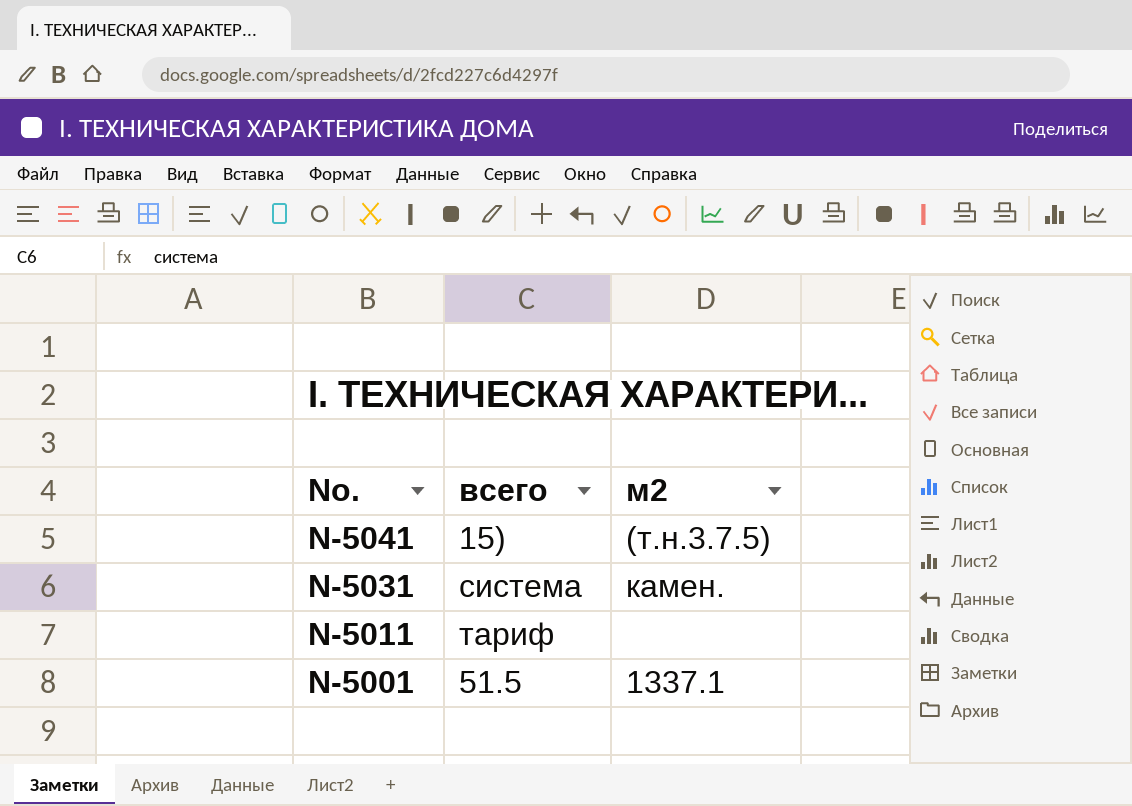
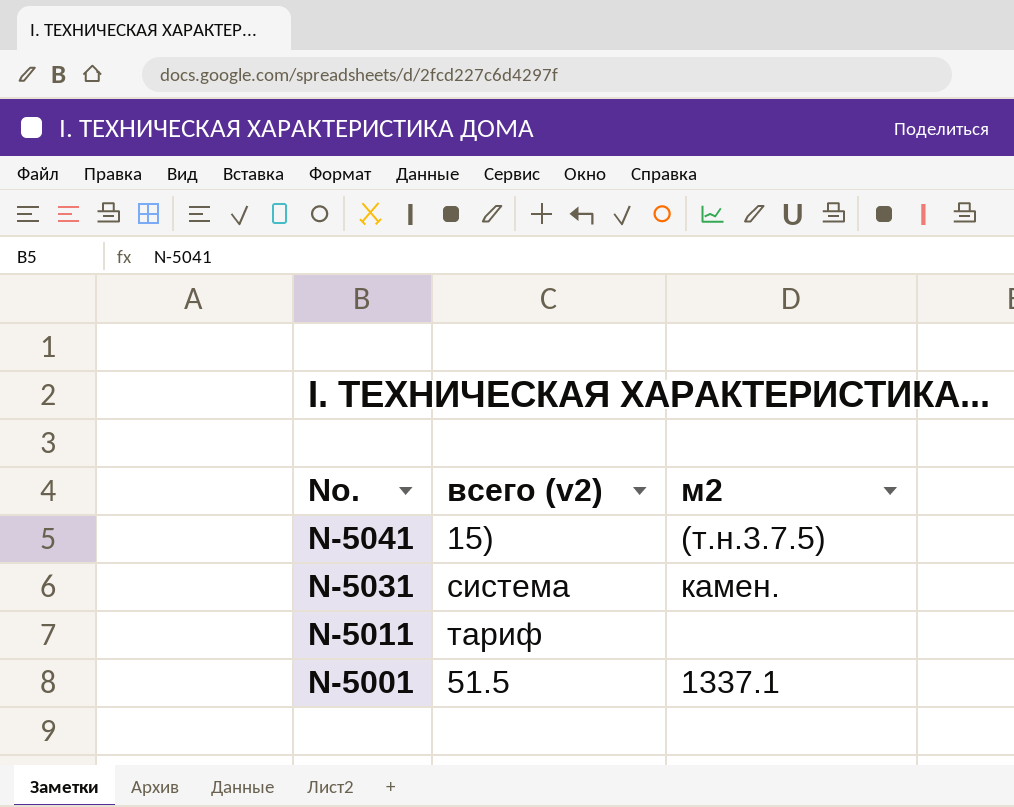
column name: всего -> всего (v2)

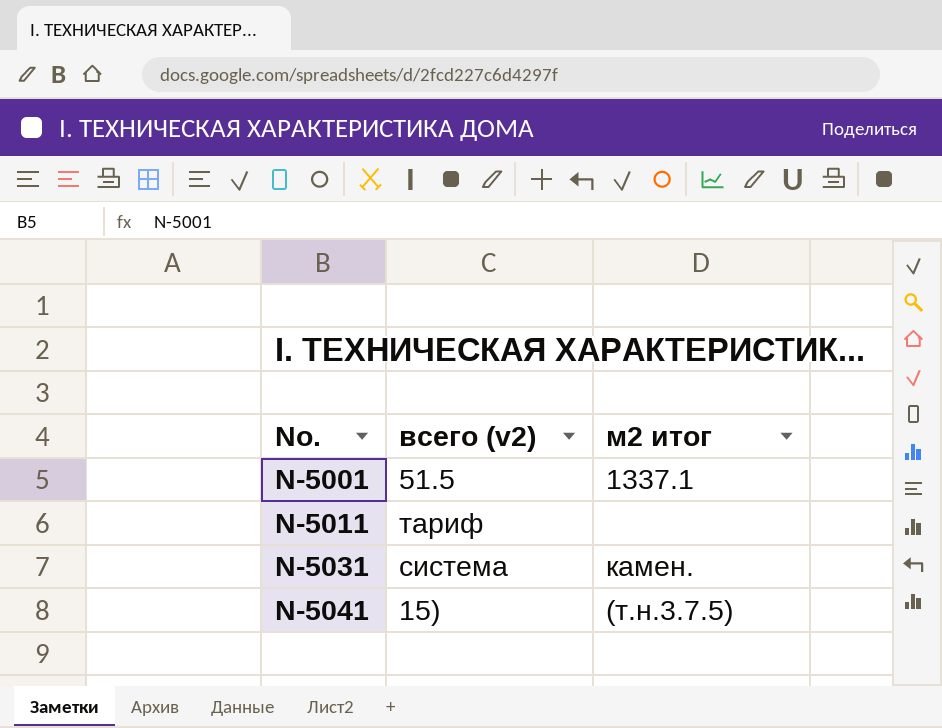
row order: No. descending -> No. ascending
column name: м2 -> м2 итог

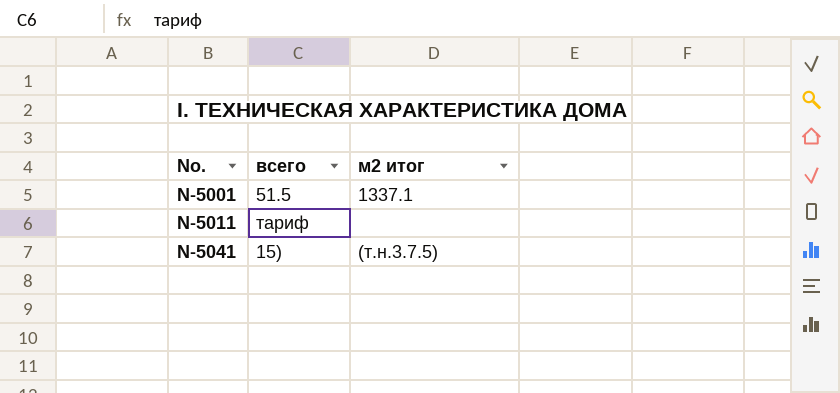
column name: всего (v2) -> всего
row N-5031: система | камен. -> none

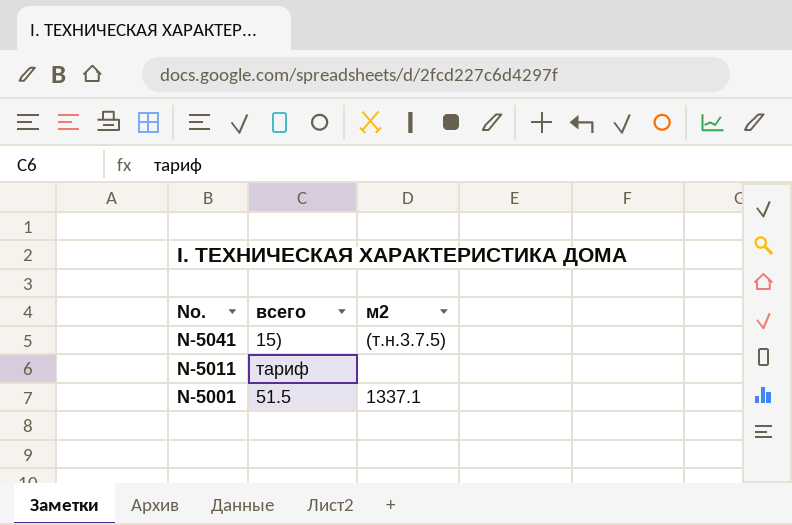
row order: No. ascending -> No. descending
column name: м2 итог -> м2

